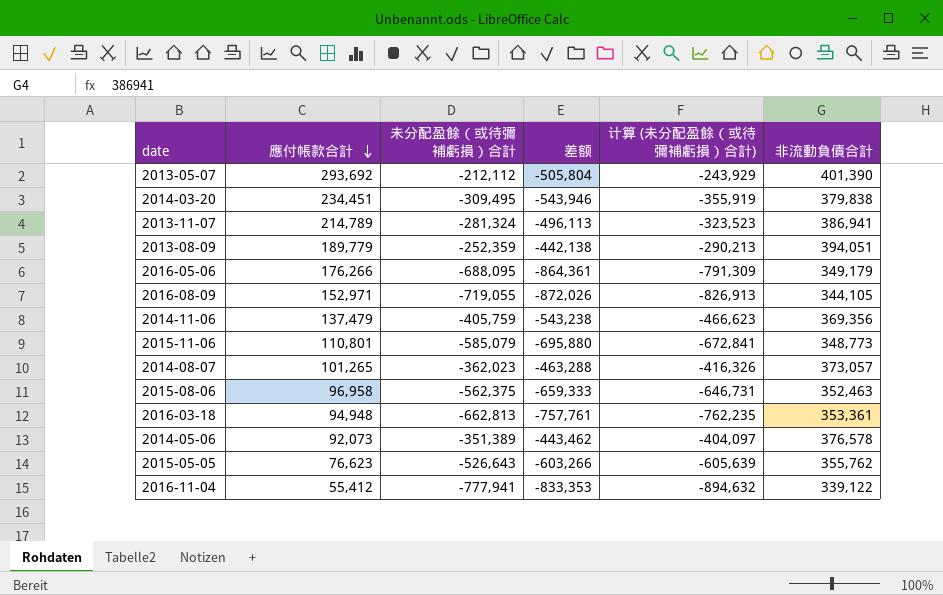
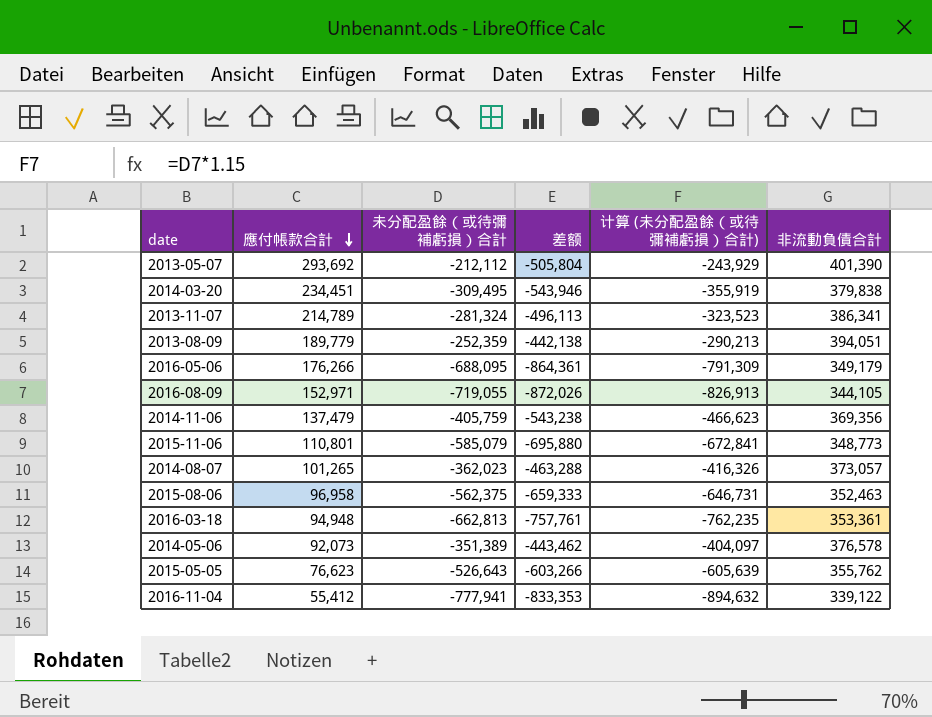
2013-11-07 | 非流動負債合計: 386,941 -> 386,341

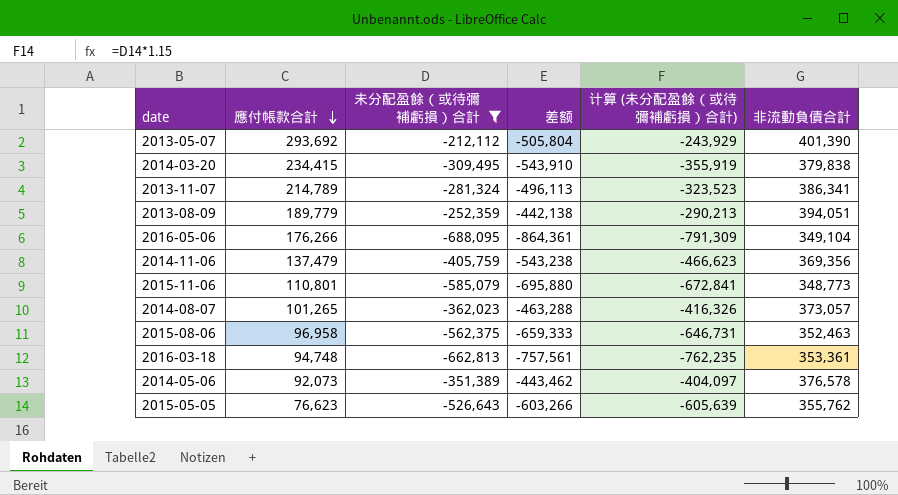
filter: none -> 未分配盈餘（或待彌補虧損）合計 >= -688,095
2014-03-20 | 應付帳款合計: 234,451 -> 234,415
2014-03-20 | 差额: -543,946 -> -543,910
2016-05-06 | 非流動負債合計: 349,179 -> 349,104
2016-03-18 | 應付帳款合計: 94,948 -> 94,748
2016-03-18 | 差额: -757,761 -> -757,561

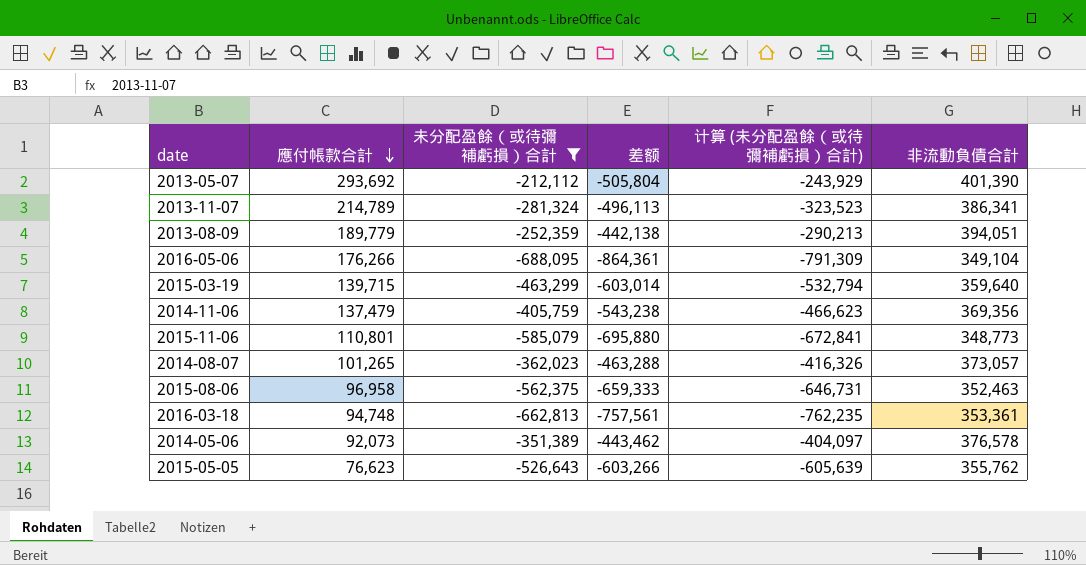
row 2014-03-20: 234,415 | -309,495 | -543,910 | -355,919 | 379,838 -> none
row 2015-03-19: none -> 139,715 | -463,299 | -603,014 | -532,794 | 359,640

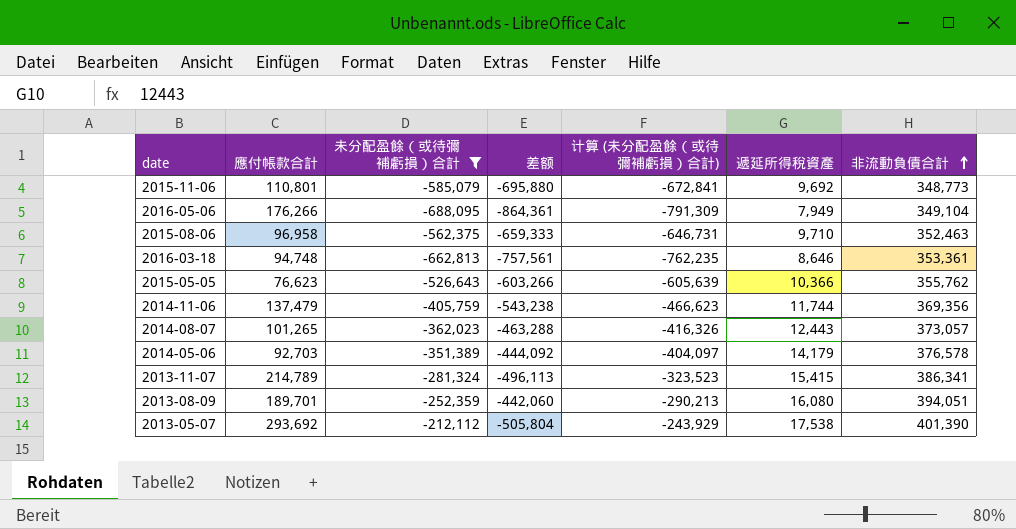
row order: 應付帳款合計 descending -> 非流動負債合計 ascending
column 遞延所得稅資產 | position: none -> 6
row 2015-03-19: 139,715 | -463,299 | -603,014 | -532,794 | 359,640 -> none
2014-05-06 | 應付帳款合計: 92,073 -> 92,703
2014-05-06 | 差额: -443,462 -> -444,092
2013-08-09 | 應付帳款合計: 189,779 -> 189,701
2013-08-09 | 差额: -442,138 -> -442,060

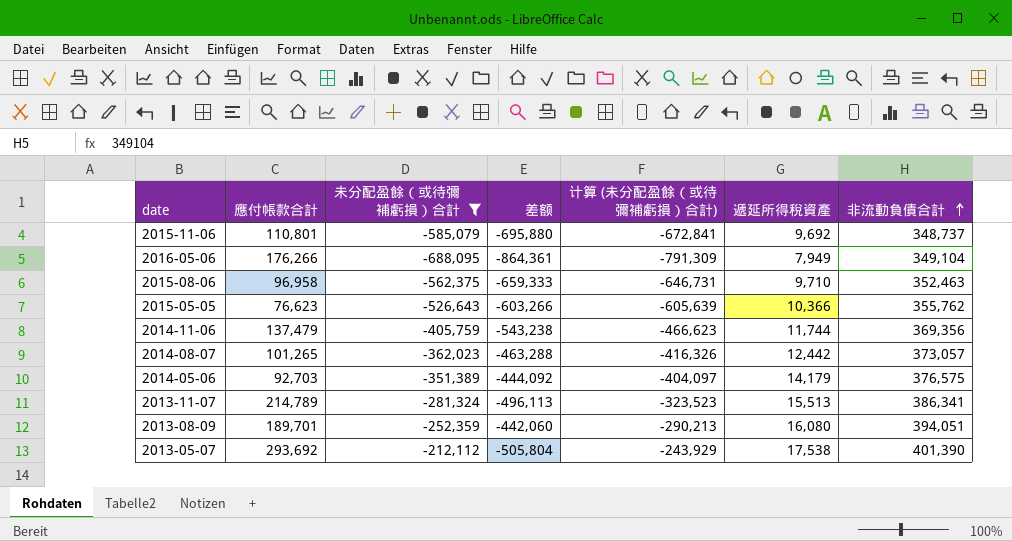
row 2016-03-18: 94,748 | -662,813 | -757,561 | -762,235 | 8,646 | 353,361 -> none
2015-11-06 | 非流動負債合計: 348,773 -> 348,737
2014-08-07 | 遞延所得稅資產: 12,443 -> 12,442
2014-05-06 | 非流動負債合計: 376,578 -> 376,575
2013-11-07 | 遞延所得稅資產: 15,415 -> 15,513

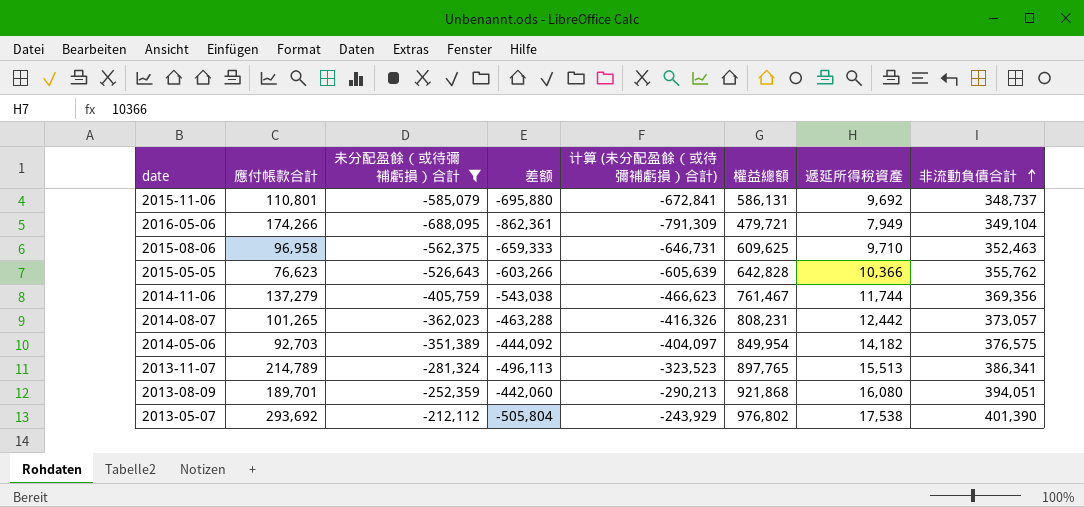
column 權益總額 | position: none -> 6
2016-05-06 | 應付帳款合計: 176,266 -> 174,266
2016-05-06 | 差额: -864,361 -> -862,361
2014-11-06 | 應付帳款合計: 137,479 -> 137,279
2014-11-06 | 差额: -543,238 -> -543,038
2014-05-06 | 遞延所得稅資產: 14,179 -> 14,182

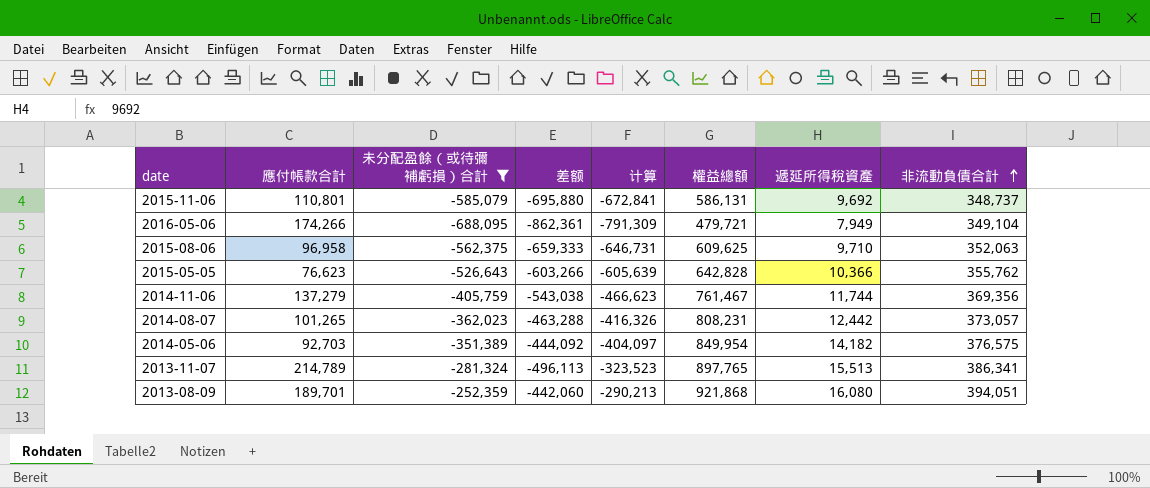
column name: 计算 (未分配盈餘（或待彌補虧損）合計) -> 计算
row 2013-05-07: 293,692 | -212,112 | -505,804 | -243,929 | 976,802 | 17,538 | 401,390 -> none
2015-08-06 | 非流動負債合計: 352,463 -> 352,063

